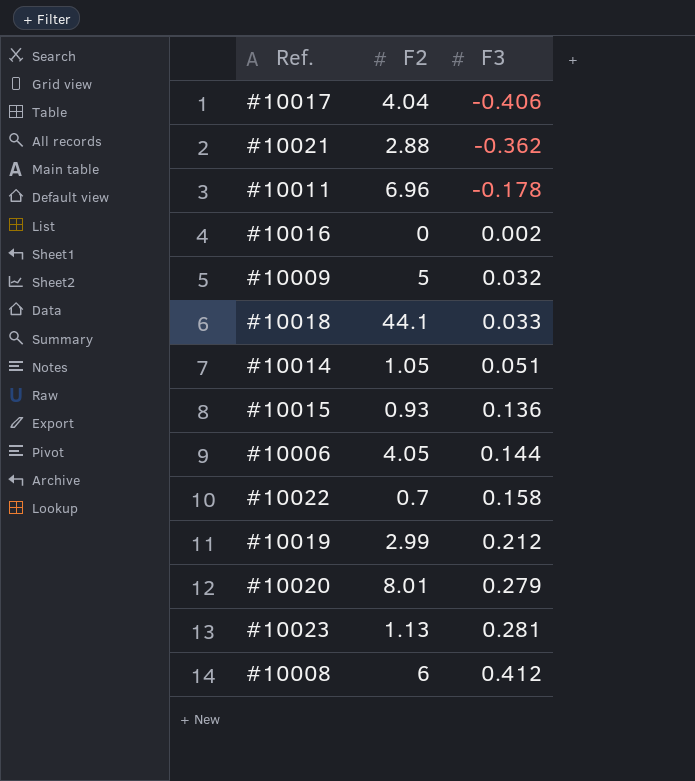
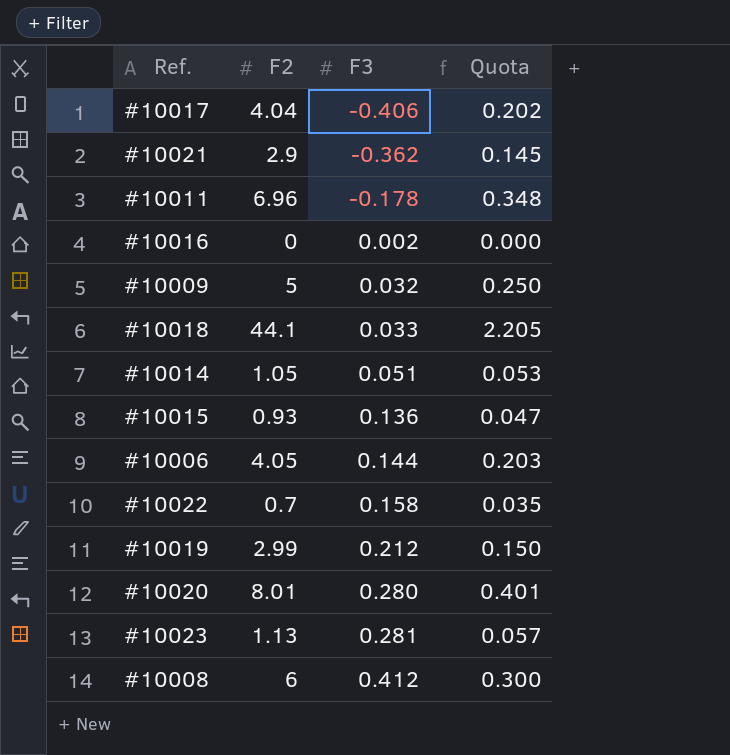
column Quota | formula: none -> [F2] * 0.05
#10021 | F2: 2.88 -> 2.9
#10020 | F3: 0.279 -> 0.280

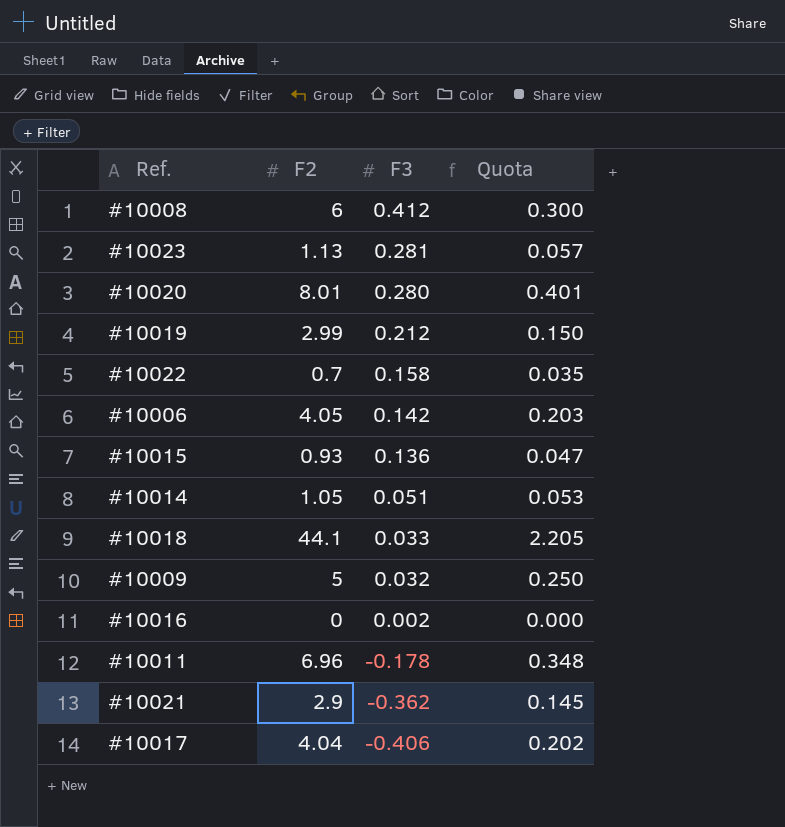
row order: F3 ascending -> F3 descending
#10006 | F3: 0.144 -> 0.142

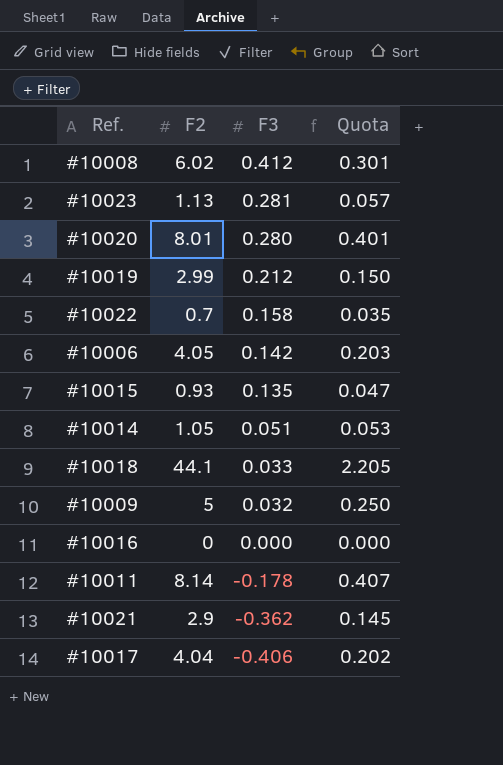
#10008 | F2: 6 -> 6.02
#10008 | Quota: 0.300 -> 0.301
#10015 | F3: 0.136 -> 0.135
#10016 | F3: 0.002 -> 0.000
#10011 | F2: 6.96 -> 8.14
#10011 | Quota: 0.348 -> 0.407

